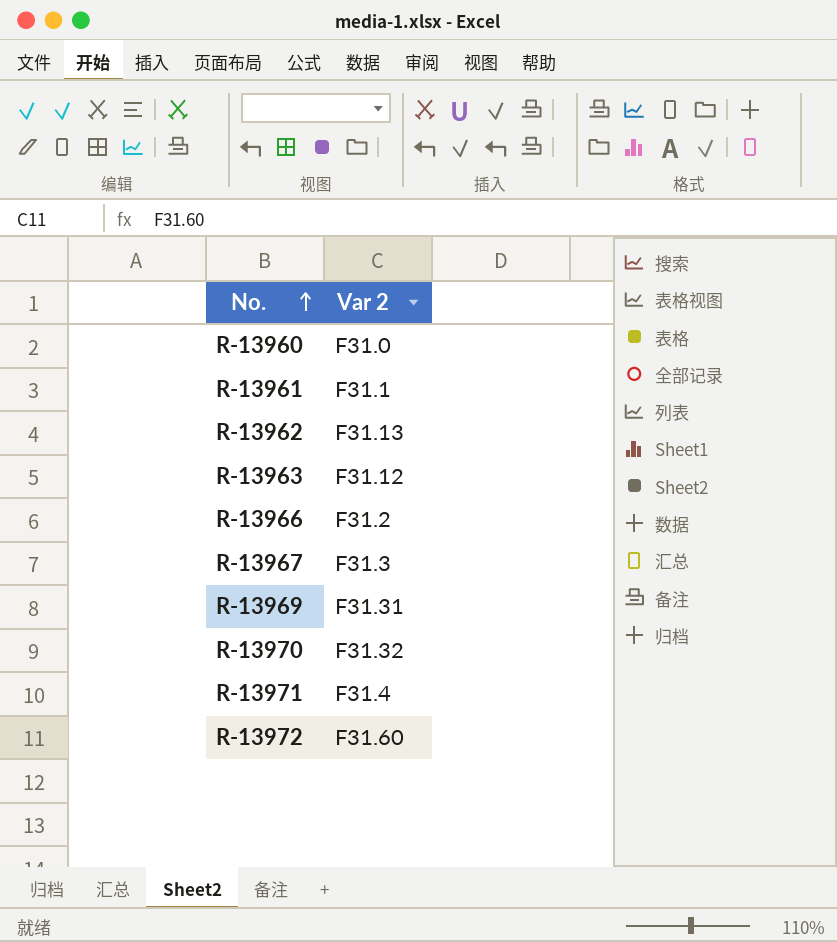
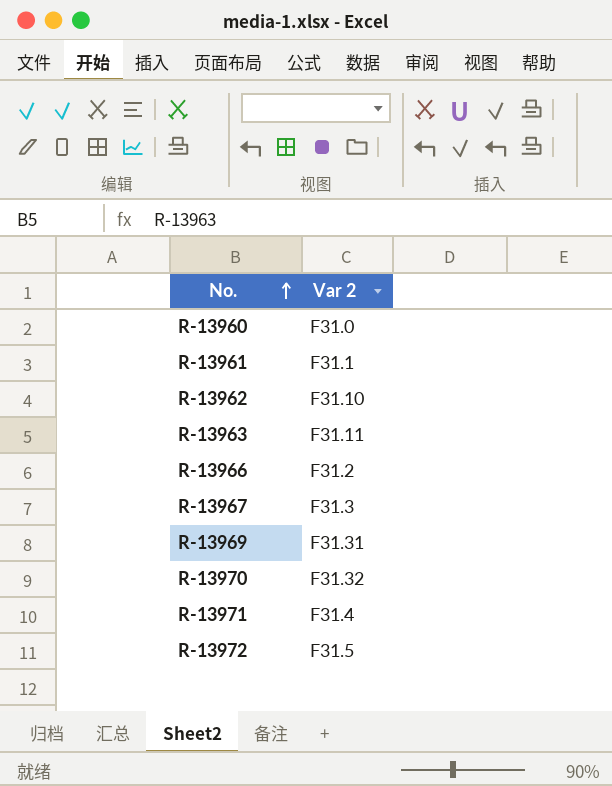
R-13962 | Var 2: F31.13 -> F31.10
R-13963 | Var 2: F31.12 -> F31.11
R-13972 | Var 2: F31.60 -> F31.5

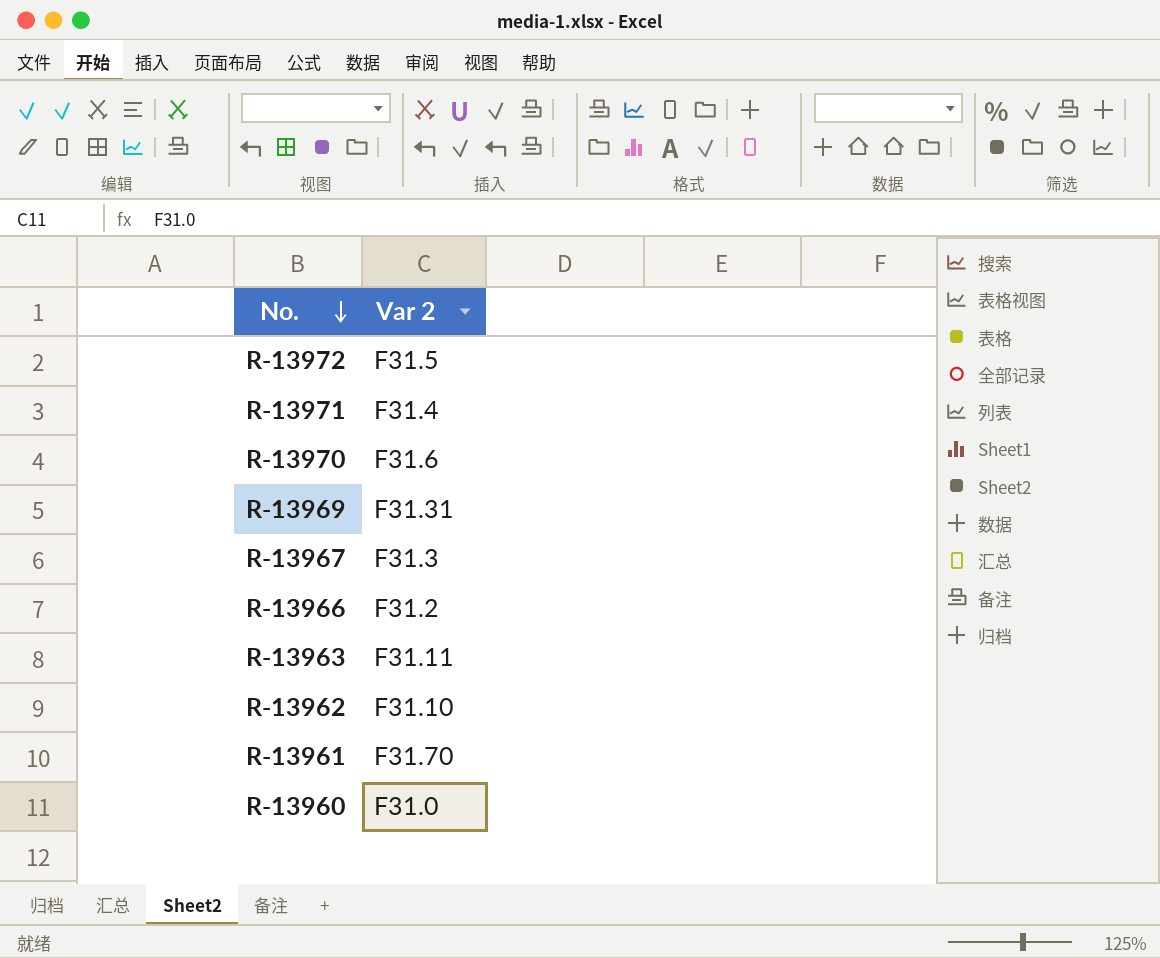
row order: No. ascending -> No. descending
R-13970 | Var 2: F31.32 -> F31.6
R-13961 | Var 2: F31.1 -> F31.70

